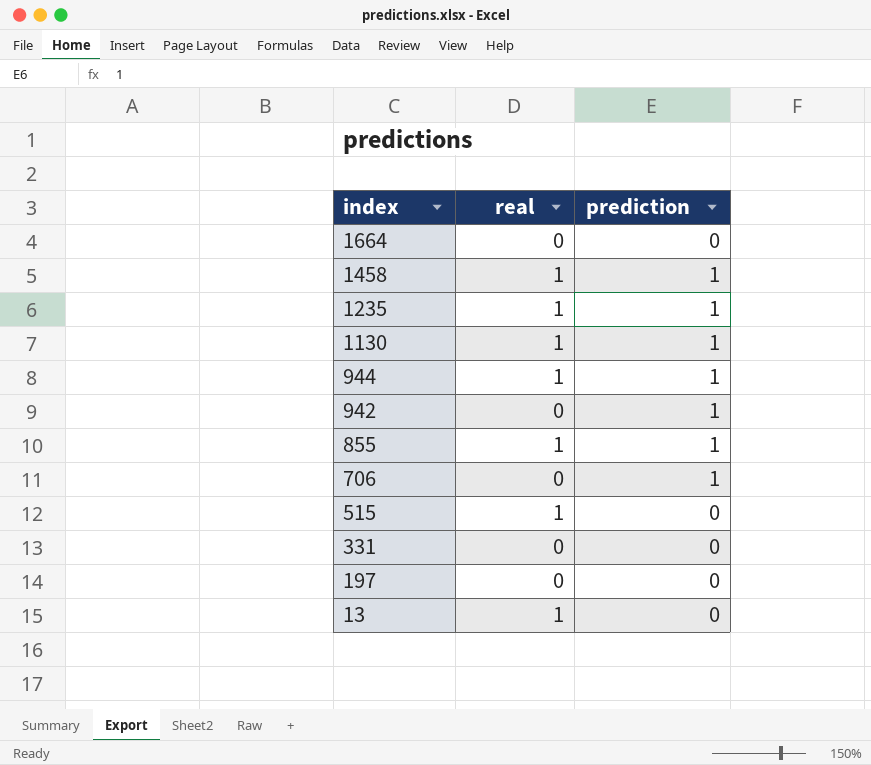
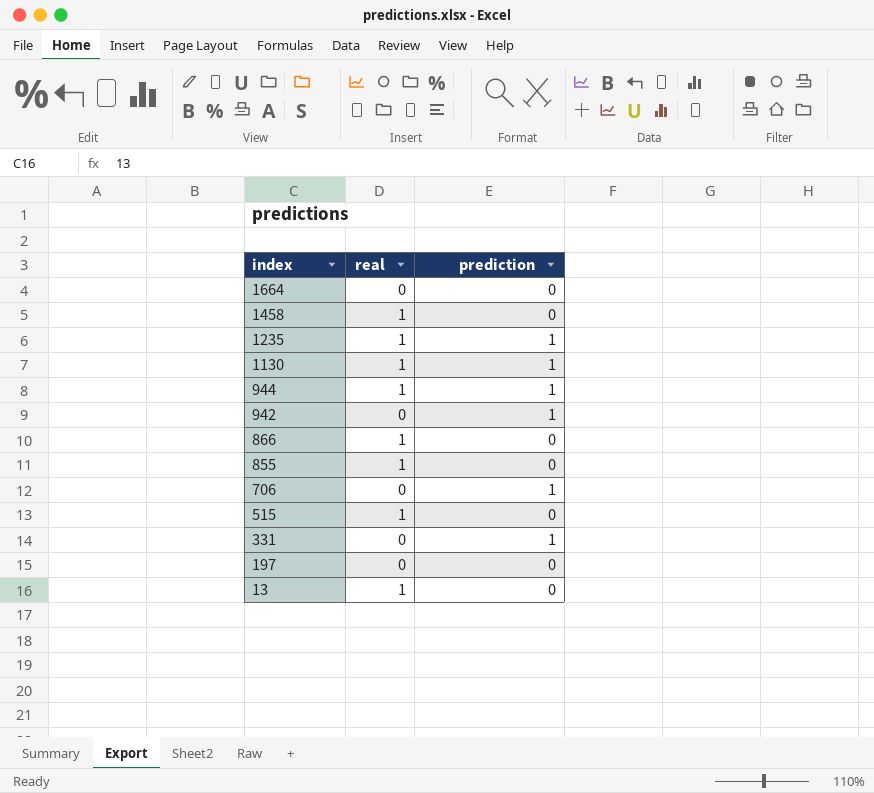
1458 | prediction: 1 -> 0
row 866: none -> 1 | 0
855 | prediction: 1 -> 0
331 | prediction: 0 -> 1

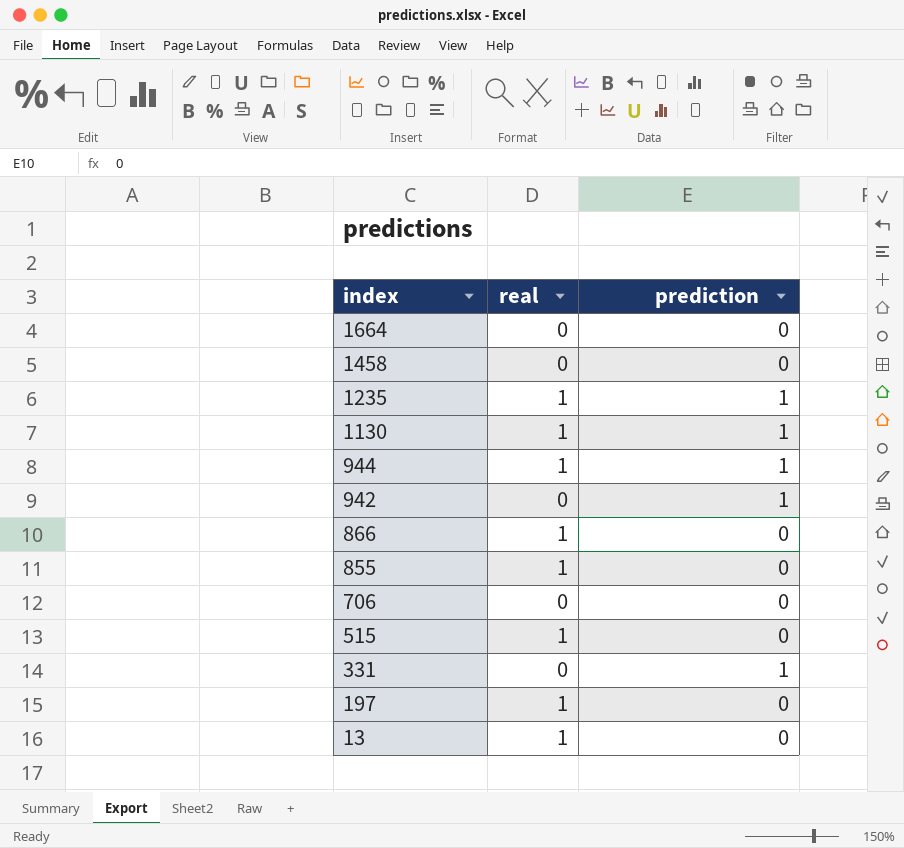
1458 | real: 1 -> 0
706 | prediction: 1 -> 0
197 | real: 0 -> 1

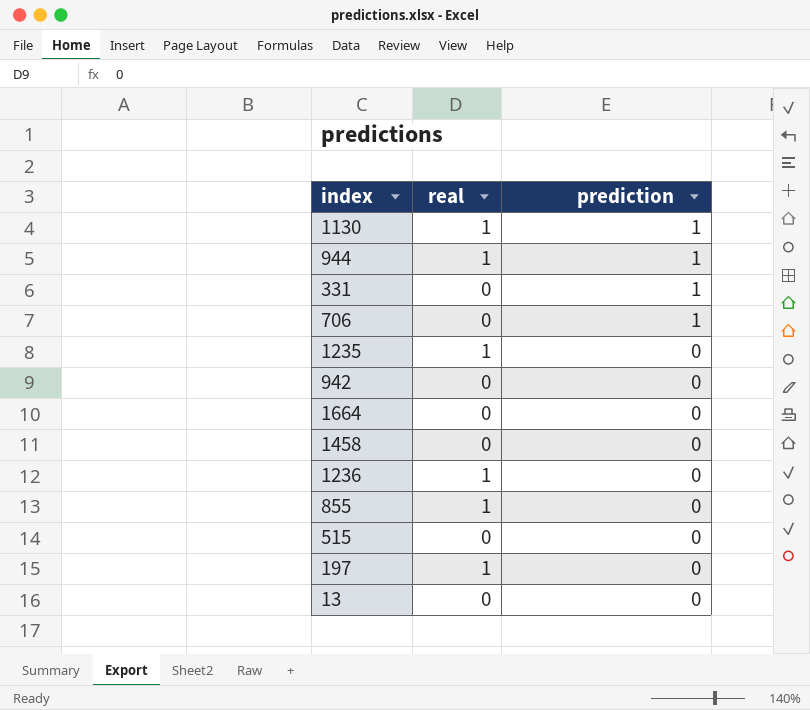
row order: index descending -> prediction descending
row 866: 1 | 0 -> none
706 | prediction: 0 -> 1
1235 | prediction: 1 -> 0
942 | prediction: 1 -> 0
row 1236: none -> 1 | 0
515 | real: 1 -> 0
13 | real: 1 -> 0

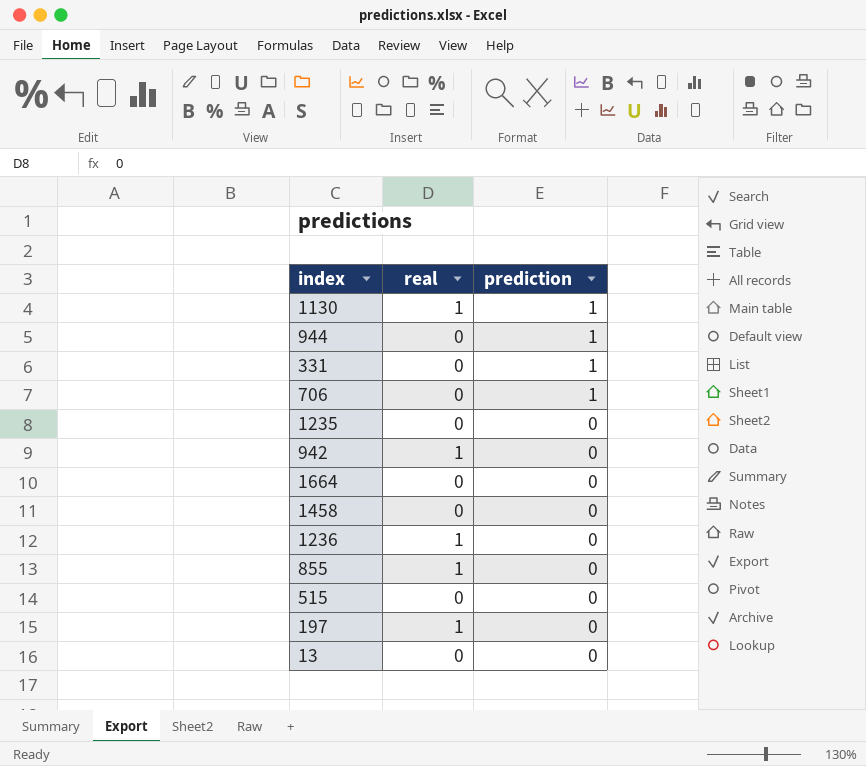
944 | real: 1 -> 0
1235 | real: 1 -> 0
942 | real: 0 -> 1

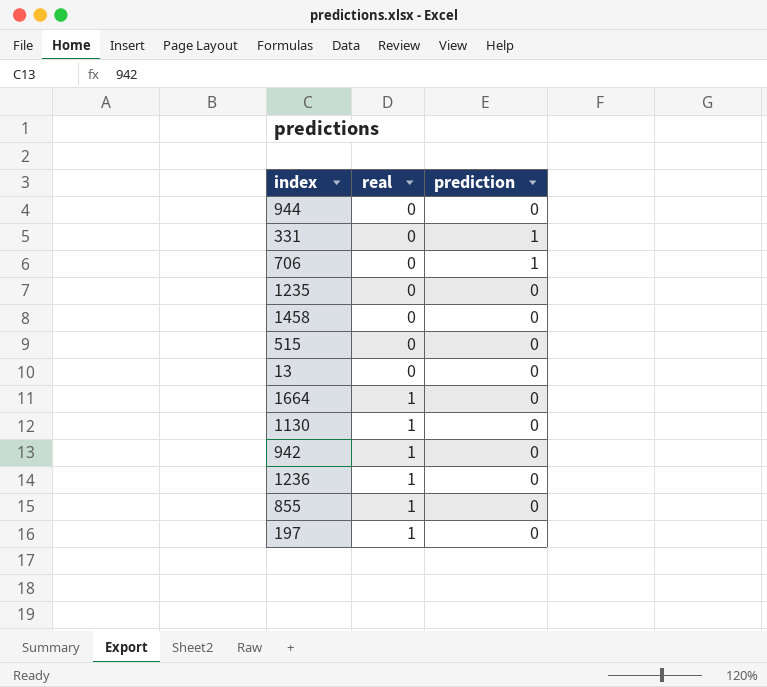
row order: prediction descending -> real ascending
944 | prediction: 1 -> 0
1664 | real: 0 -> 1
1130 | prediction: 1 -> 0

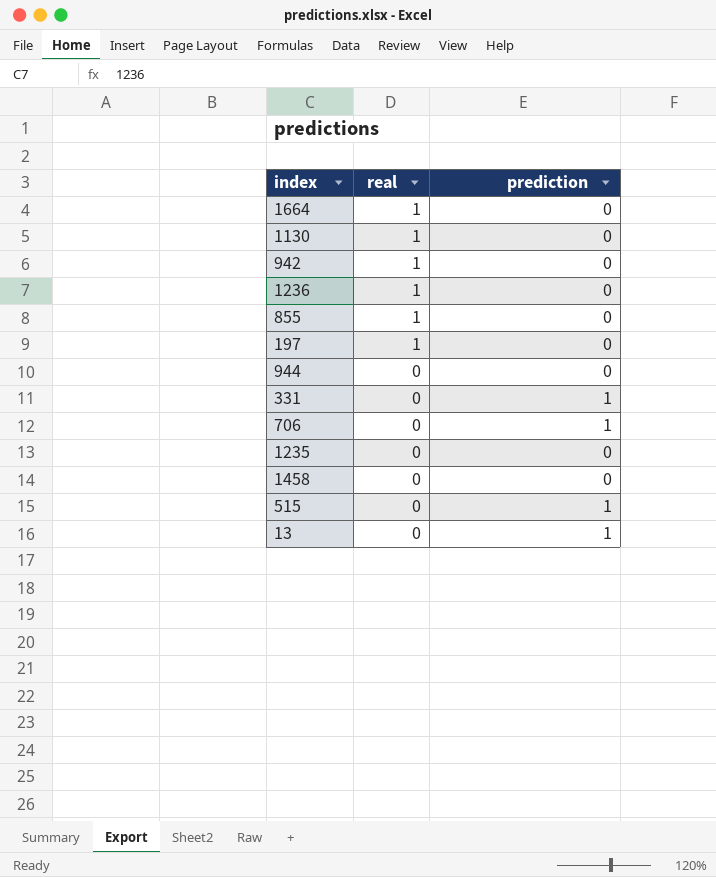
row order: real ascending -> real descending
515 | prediction: 0 -> 1
13 | prediction: 0 -> 1

